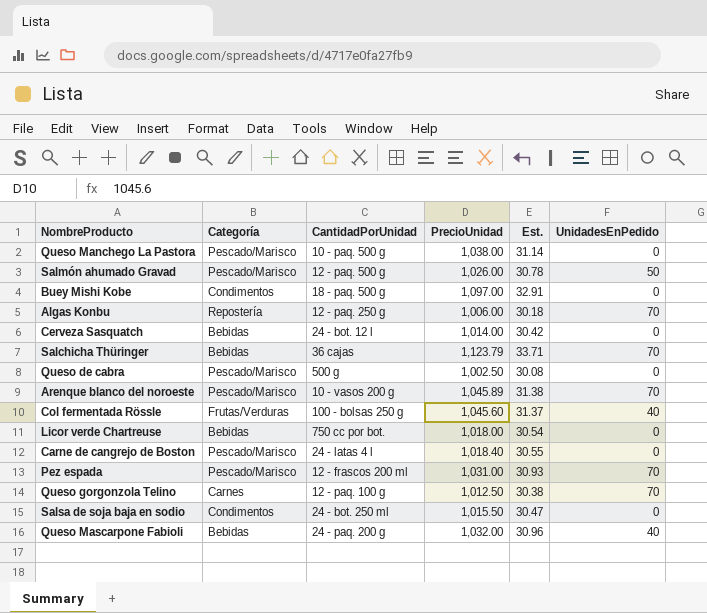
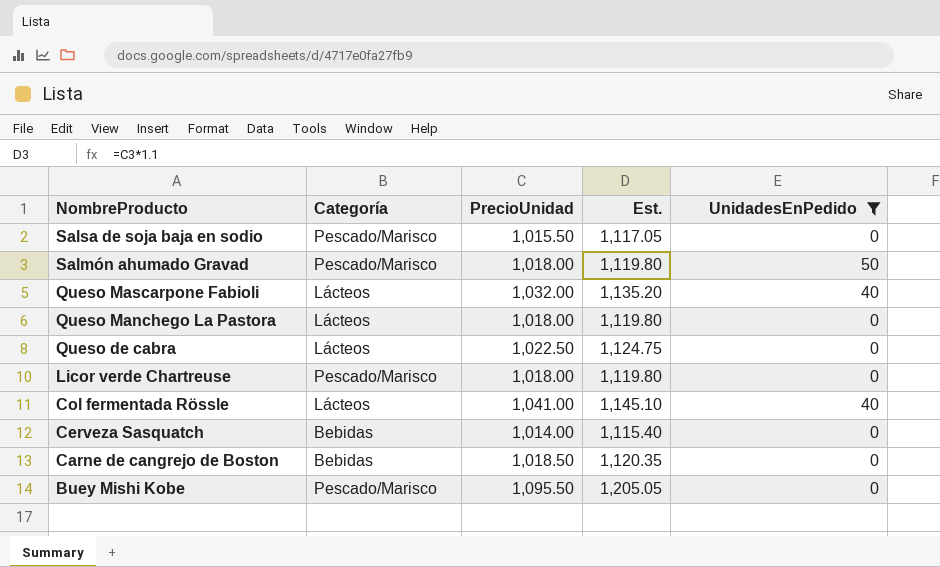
filter: none -> UnidadesEnPedido != 70
row order: none -> NombreProducto descending
column CantidadPorUnidad | position: 3 -> none
column Est. | formula: [PrecioUnidad] * 0.03 -> [PrecioUnidad] * 1.1
Salsa de soja baja en sodio | Categoría: Condimentos -> Pescado/Marisco
Salmón ahumado Gravad | PrecioUnidad: 1,026.00 -> 1,018.00
Queso Mascarpone Fabioli | Categoría: Bebidas -> Lácteos
Queso Manchego La Pastora | Categoría: Pescado/Marisco -> Lácteos
Queso Manchego La Pastora | PrecioUnidad: 1,038.00 -> 1,018.00
Queso de cabra | Categoría: Pescado/Marisco -> Lácteos
Queso de cabra | PrecioUnidad: 1,002.50 -> 1,022.50
Licor verde Chartreuse | Categoría: Bebidas -> Pescado/Marisco
Col fermentada Rössle | Categoría: Frutas/Verduras -> Lácteos
Col fermentada Rössle | PrecioUnidad: 1,045.60 -> 1,041.00
Carne de cangrejo de Boston | Categoría: Pescado/Marisco -> Bebidas
Carne de cangrejo de Boston | PrecioUnidad: 1,018.40 -> 1,018.50
Buey Mishi Kobe | Categoría: Condimentos -> Pescado/Marisco
Buey Mishi Kobe | PrecioUnidad: 1,097.00 -> 1,095.50

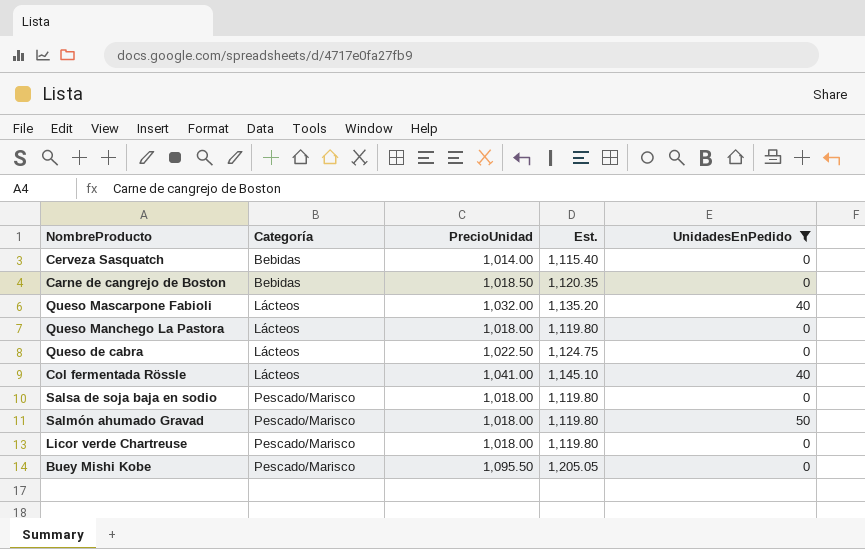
row order: NombreProducto descending -> Categoría ascending
Salsa de soja baja en sodio | PrecioUnidad: 1,015.50 -> 1,018.00
Salsa de soja baja en sodio | Est.: 1,117.05 -> 1,119.80

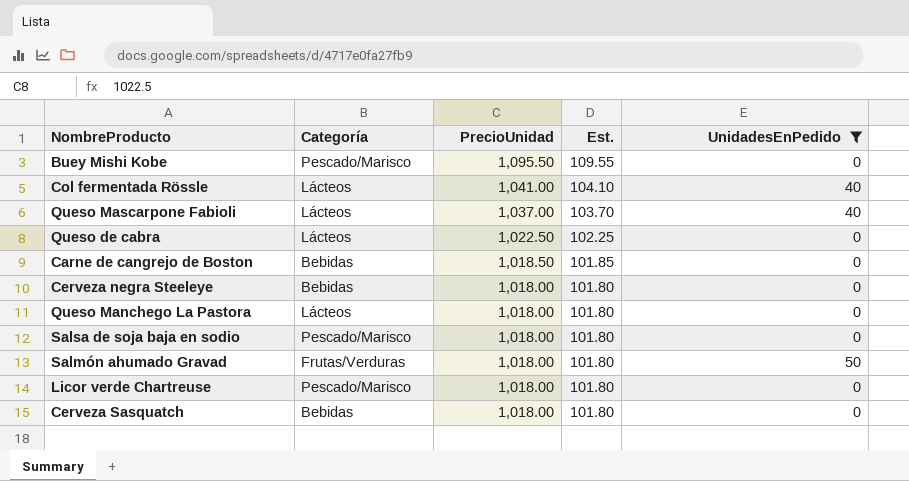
row order: Categoría ascending -> PrecioUnidad descending
column Est. | formula: [PrecioUnidad] * 1.1 -> [PrecioUnidad] * 0.1
Queso Mascarpone Fabioli | PrecioUnidad: 1,032.00 -> 1,037.00
row Cerveza negra Steeleye: none -> Bebidas | 1,018.00 | 101.80 | 0
Salmón ahumado Gravad | Categoría: Pescado/Marisco -> Frutas/Verduras
Cerveza Sasquatch | PrecioUnidad: 1,014.00 -> 1,018.00

